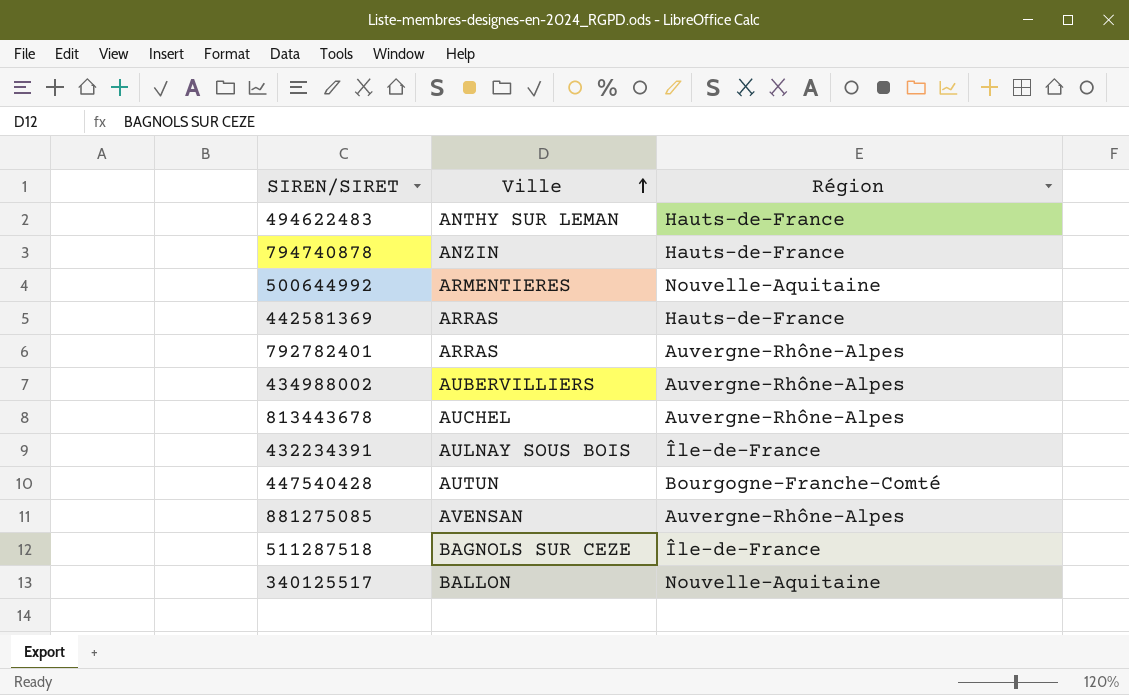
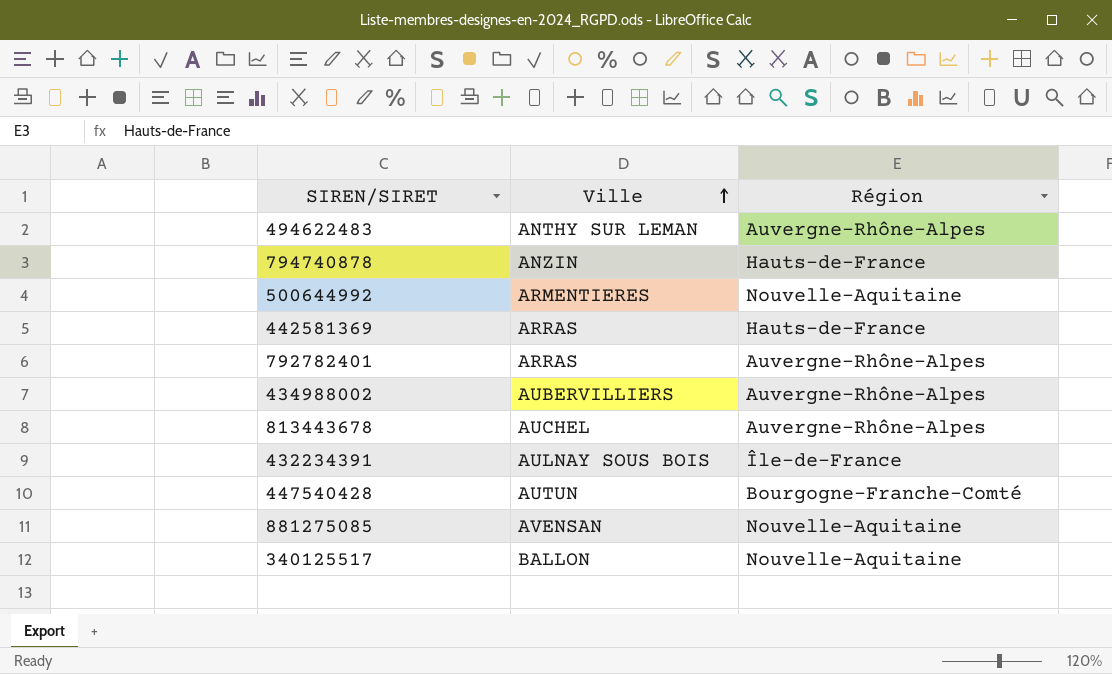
row 511287518: BAGNOLS SUR CEZE | Île-de-France -> none
494622483 | Région: Hauts-de-France -> Auvergne-Rhône-Alpes
881275085 | Région: Auvergne-Rhône-Alpes -> Nouvelle-Aquitaine

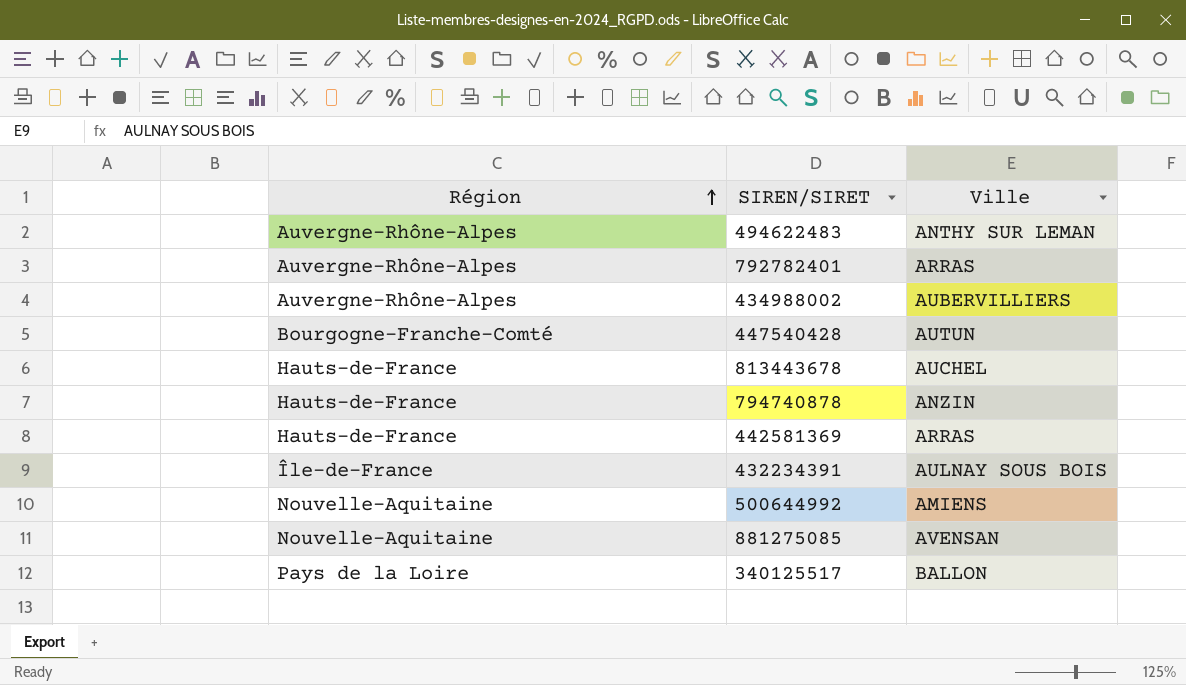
row order: Ville ascending -> Région ascending
column Région | position: 3 -> 1
813443678 | Région: Auvergne-Rhône-Alpes -> Hauts-de-France
500644992 | Ville: ARMENTIERES -> AMIENS
340125517 | Région: Nouvelle-Aquitaine -> Pays de la Loire

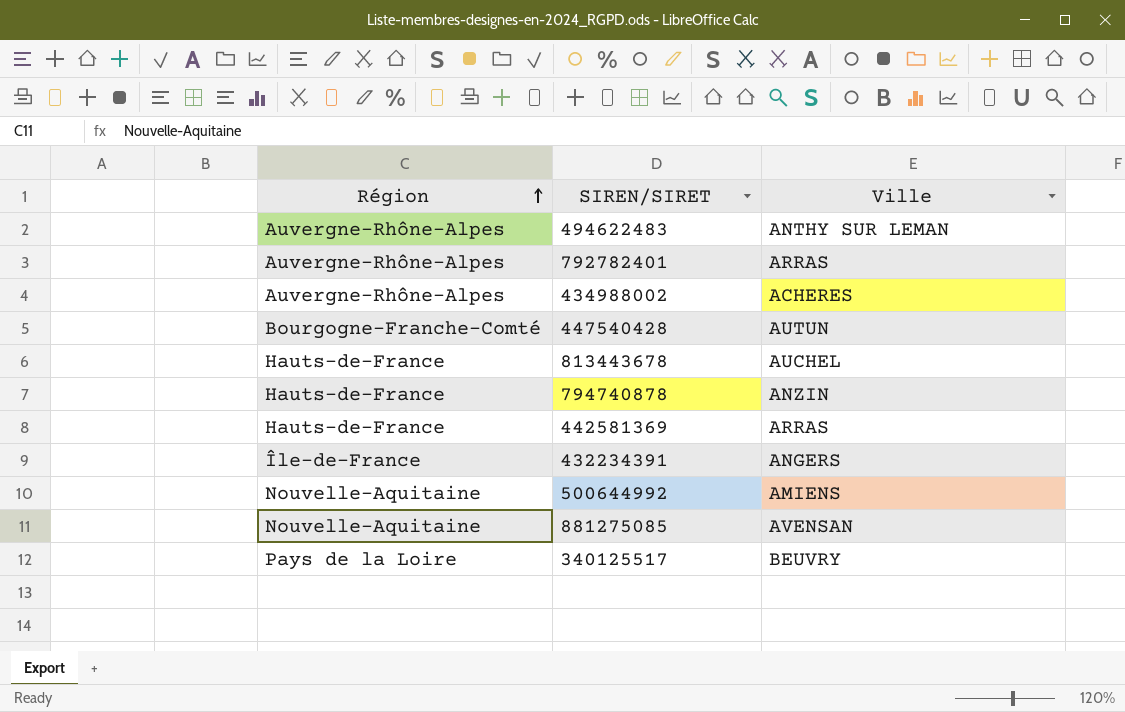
434988002 | Ville: AUBERVILLIERS -> ACHERES
432234391 | Ville: AULNAY SOUS BOIS -> ANGERS
340125517 | Ville: BALLON -> BEUVRY

